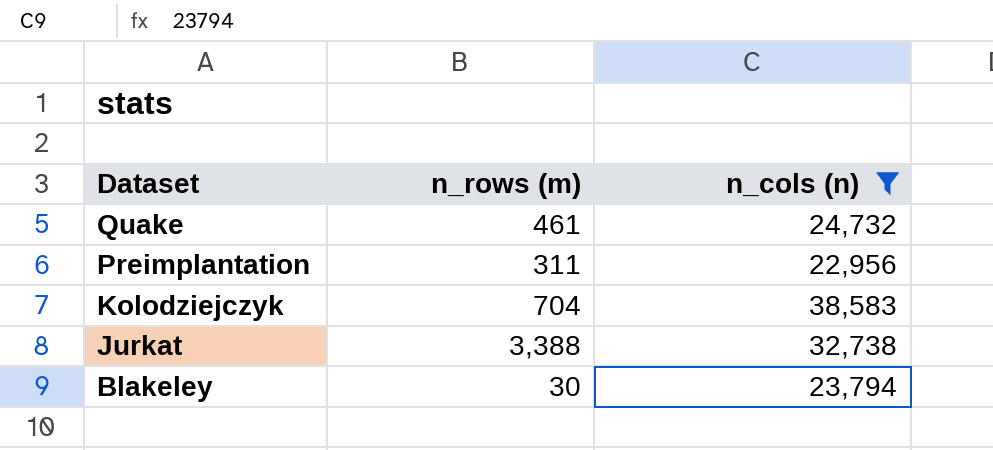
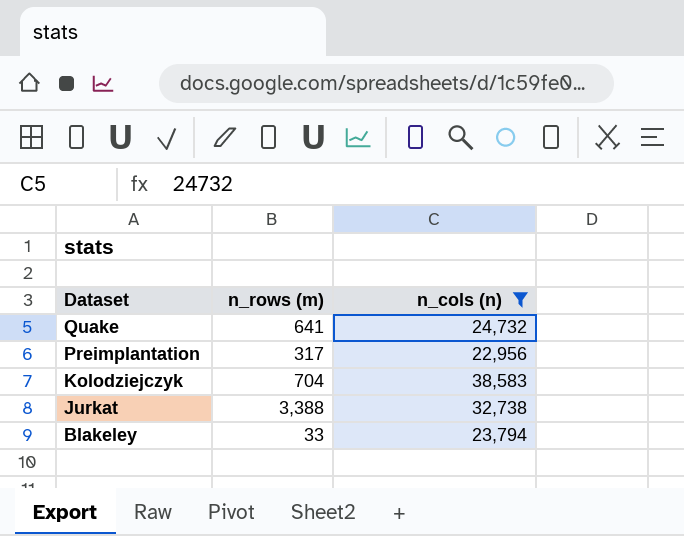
Quake | n_rows (m): 461 -> 641
Preimplantation | n_rows (m): 311 -> 317
Blakeley | n_rows (m): 30 -> 33

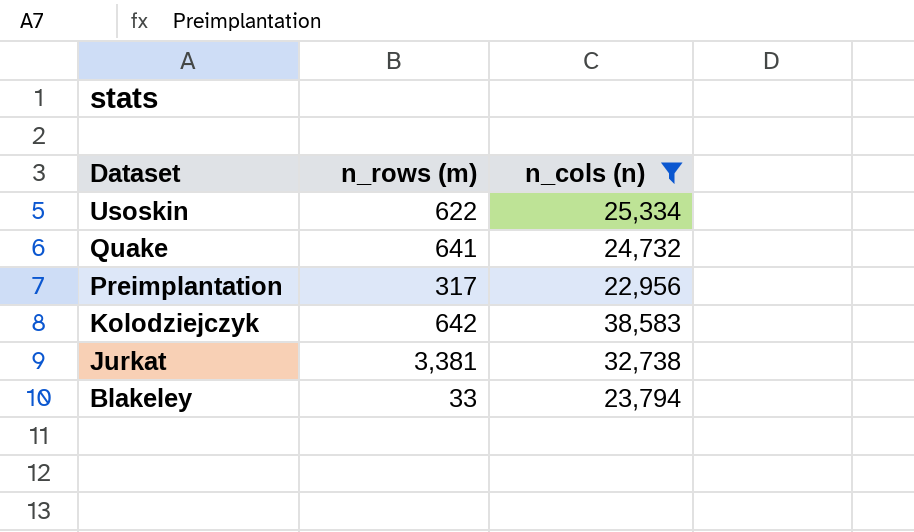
row Usoskin: none -> 622 | 25,334
Kolodziejczyk | n_rows (m): 704 -> 642
Jurkat | n_rows (m): 3,388 -> 3,381

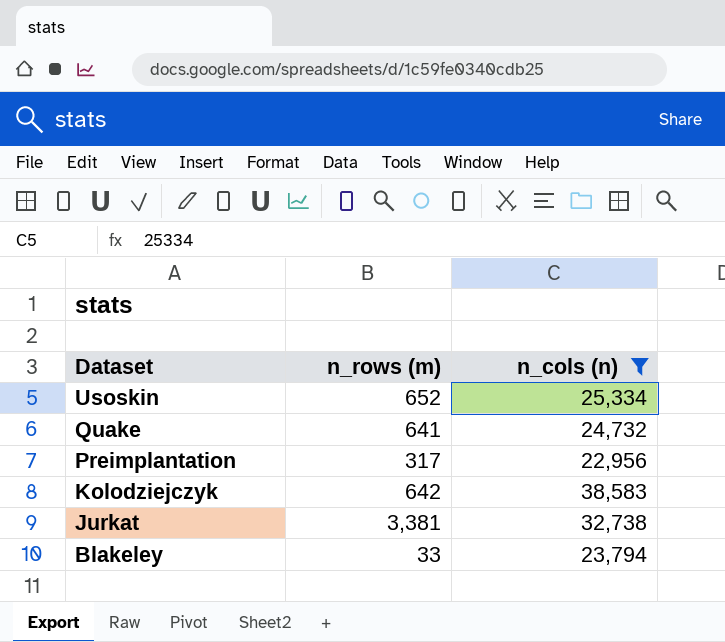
Usoskin | n_rows (m): 622 -> 652

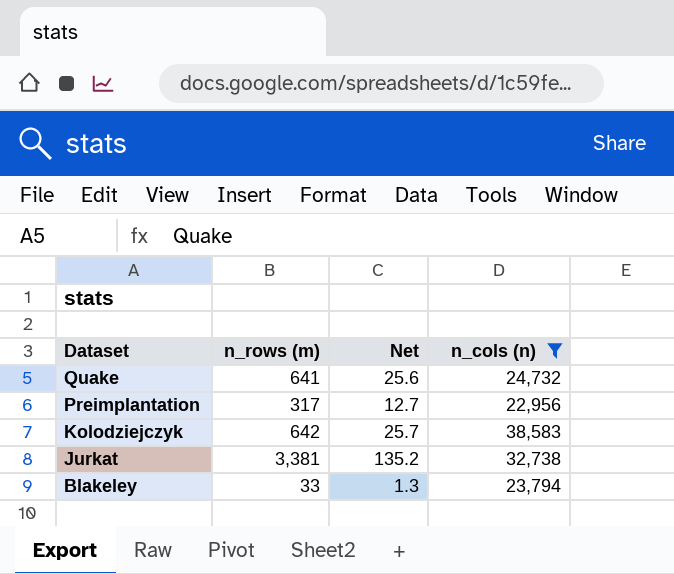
column Net | formula: none -> [n_rows (m)] * 0.04
row Usoskin: 652 | 25,334 -> none

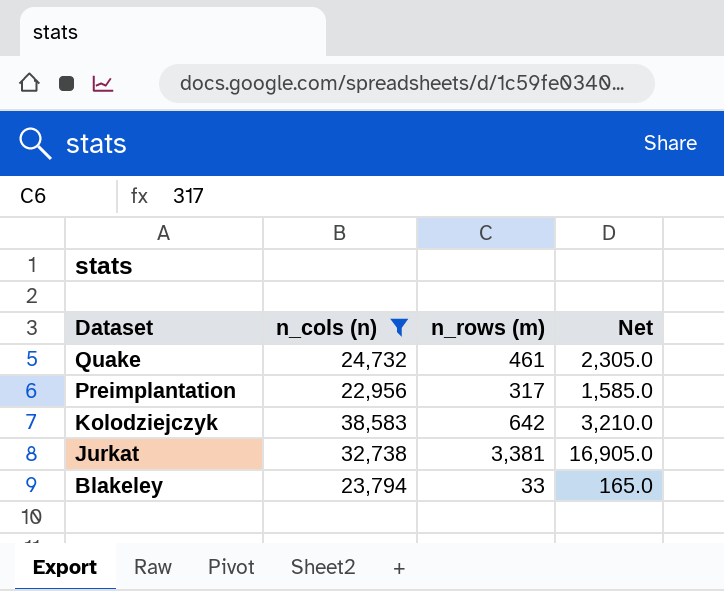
column n_cols (n) | position: 4 -> 2
column Net | formula: [n_rows (m)] * 0.04 -> [n_rows (m)] * 5
Quake | n_rows (m): 641 -> 461

